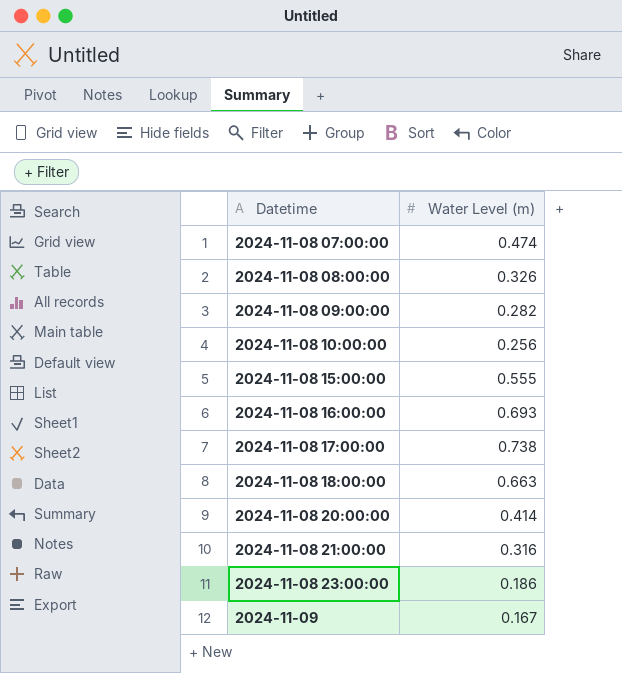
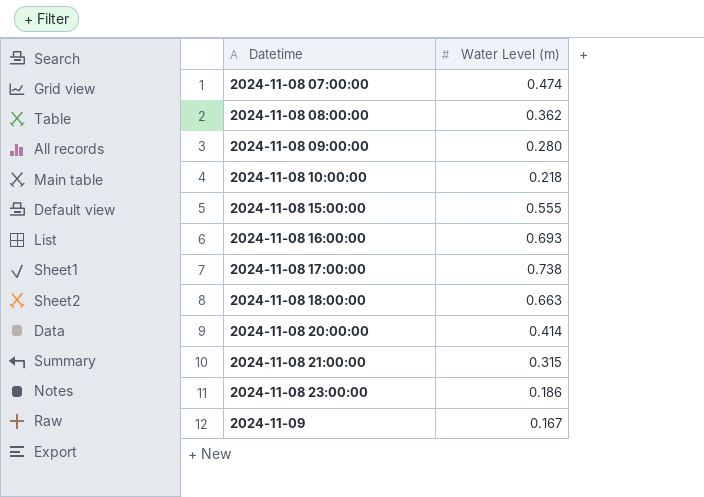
2024-11-08 08:00:00 | Water Level (m): 0.326 -> 0.362
2024-11-08 09:00:00 | Water Level (m): 0.282 -> 0.280
2024-11-08 10:00:00 | Water Level (m): 0.256 -> 0.218
2024-11-08 21:00:00 | Water Level (m): 0.316 -> 0.315

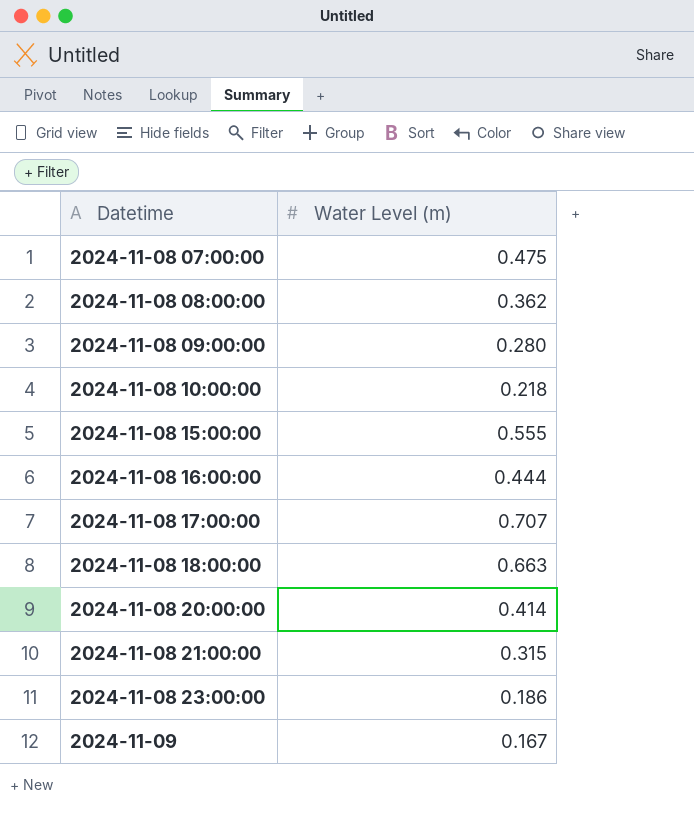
2024-11-08 07:00:00 | Water Level (m): 0.474 -> 0.475
2024-11-08 16:00:00 | Water Level (m): 0.693 -> 0.444
2024-11-08 17:00:00 | Water Level (m): 0.738 -> 0.707

